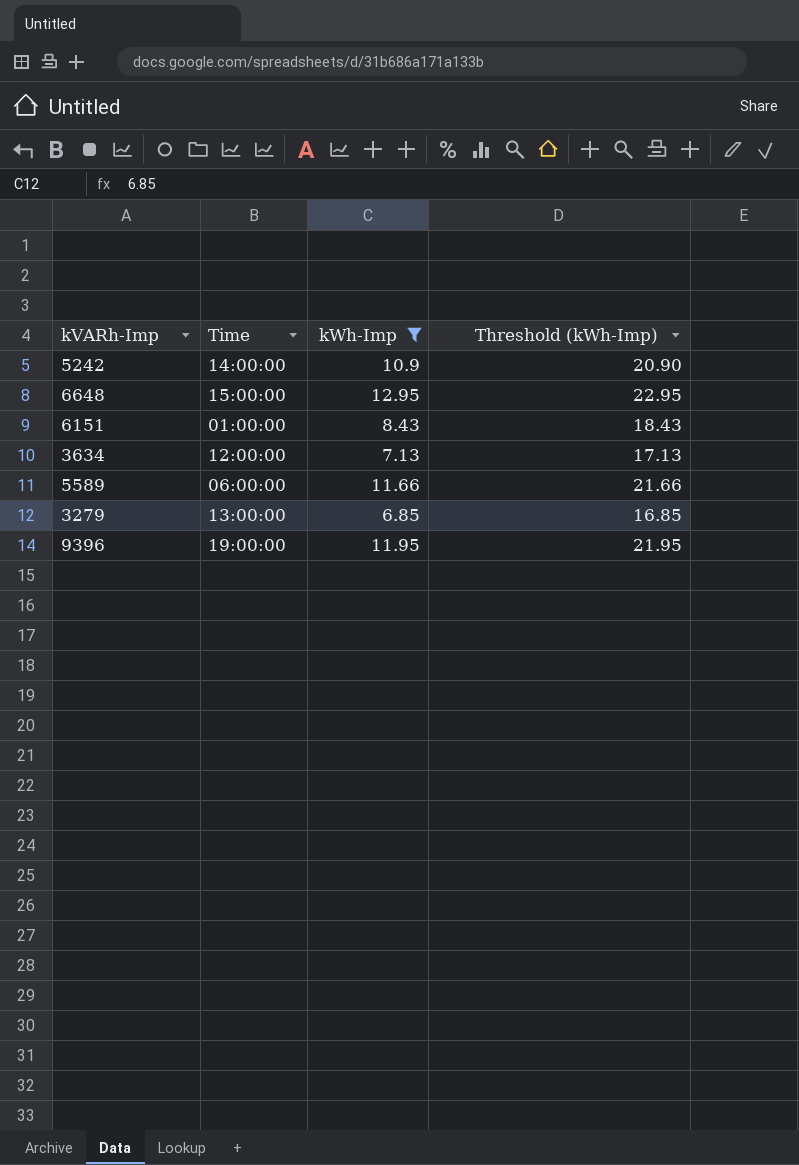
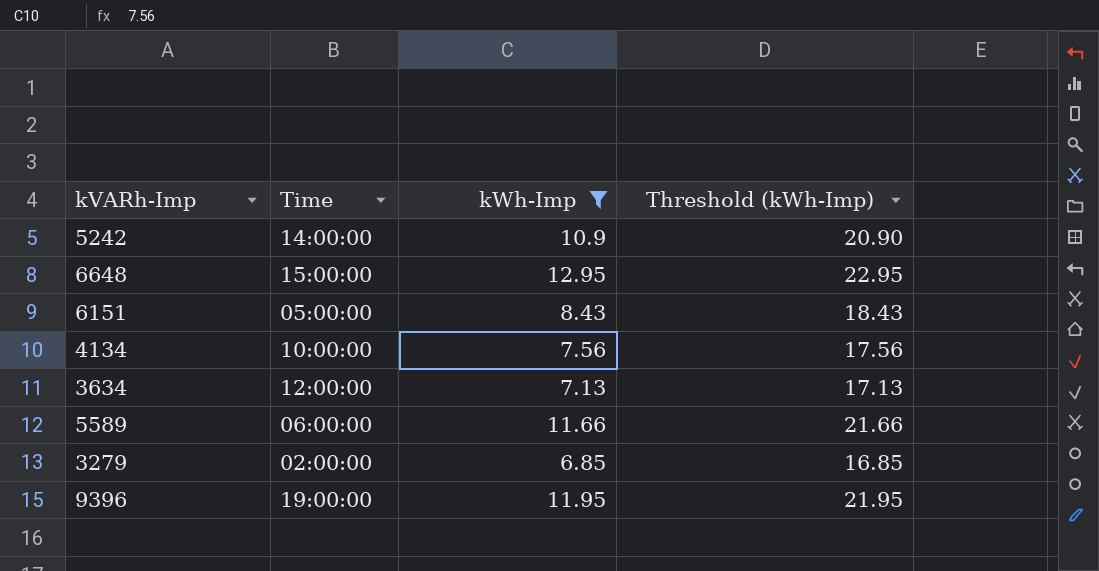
6151 | Time: 01:00:00 -> 05:00:00
row 4134: none -> 10:00:00 | 7.56 | 17.56
3279 | Time: 13:00:00 -> 02:00:00

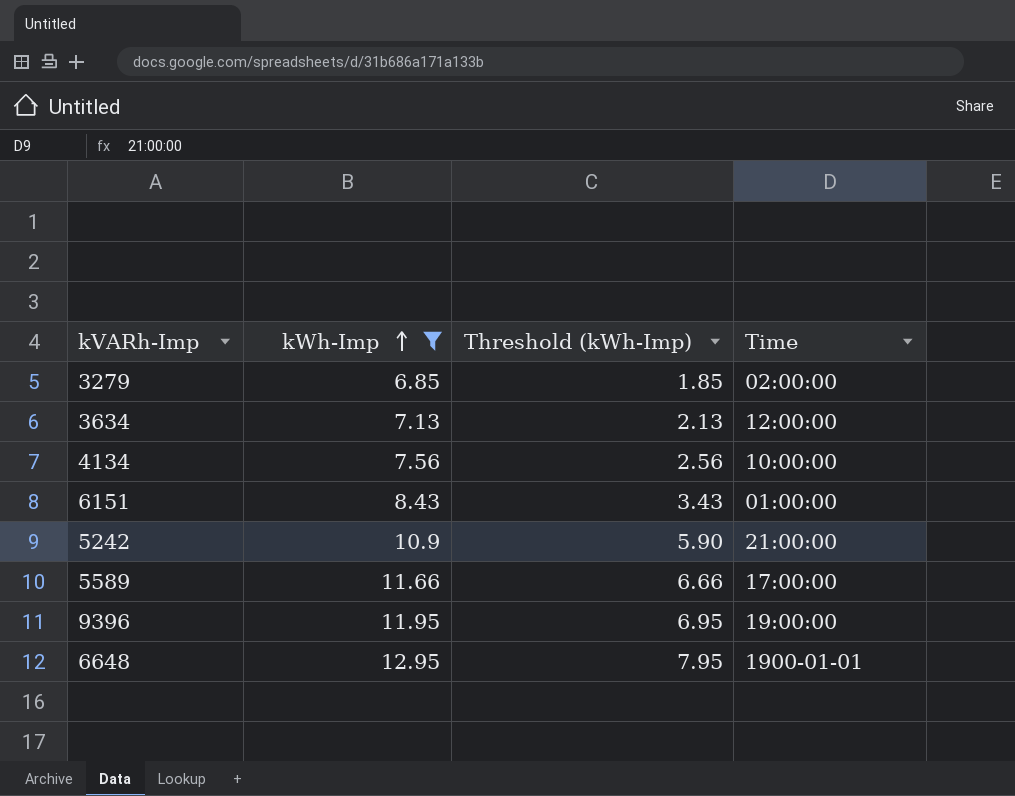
row order: none -> kWh-Imp ascending
column Threshold (kWh-Imp) | formula: [kWh-Imp] + 10 -> [kWh-Imp] - 5
column Time | position: 2 -> 4
6151 | Time: 05:00:00 -> 01:00:00
5242 | Time: 14:00:00 -> 21:00:00
5589 | Time: 06:00:00 -> 17:00:00
6648 | Time: 15:00:00 -> 1900-01-01

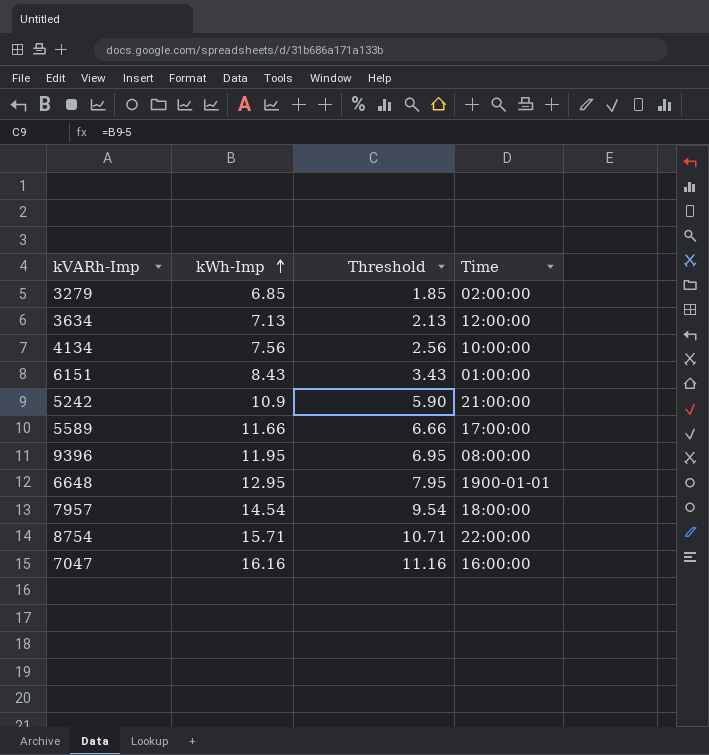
filter: kWh-Imp <= 12.95 -> none
column name: Threshold (kWh-Imp) -> Threshold
9396 | Time: 19:00:00 -> 08:00:00

